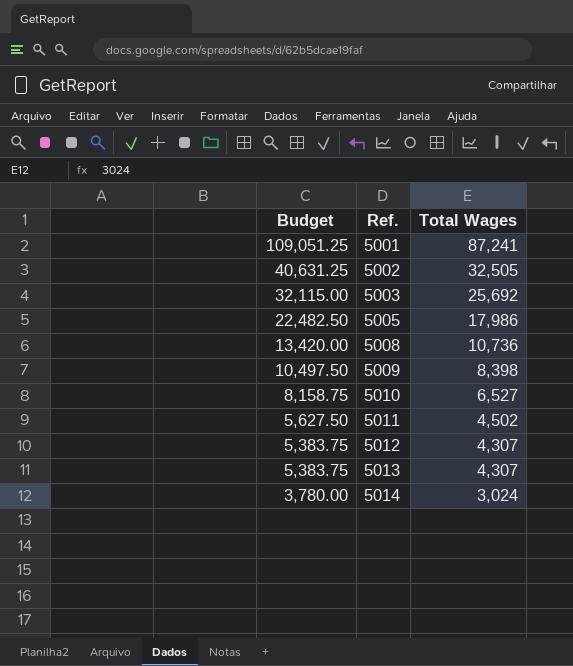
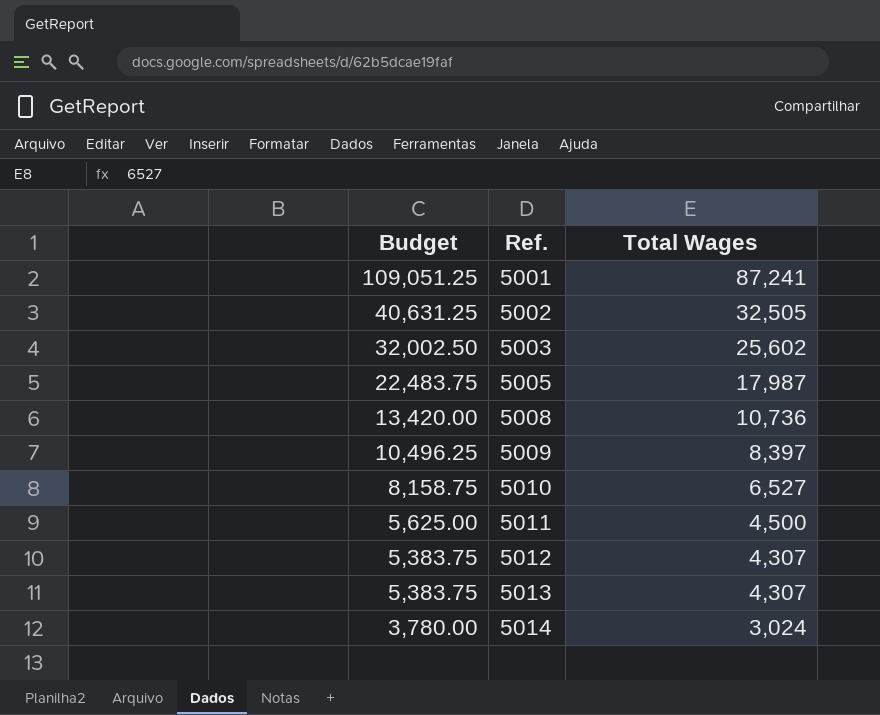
5003 | Budget: 32,115.00 -> 32,002.50
5003 | Total Wages: 25,692 -> 25,602
5005 | Budget: 22,482.50 -> 22,483.75
5005 | Total Wages: 17,986 -> 17,987
5009 | Budget: 10,497.50 -> 10,496.25
5009 | Total Wages: 8,398 -> 8,397
5011 | Budget: 5,627.50 -> 5,625.00
5011 | Total Wages: 4,502 -> 4,500

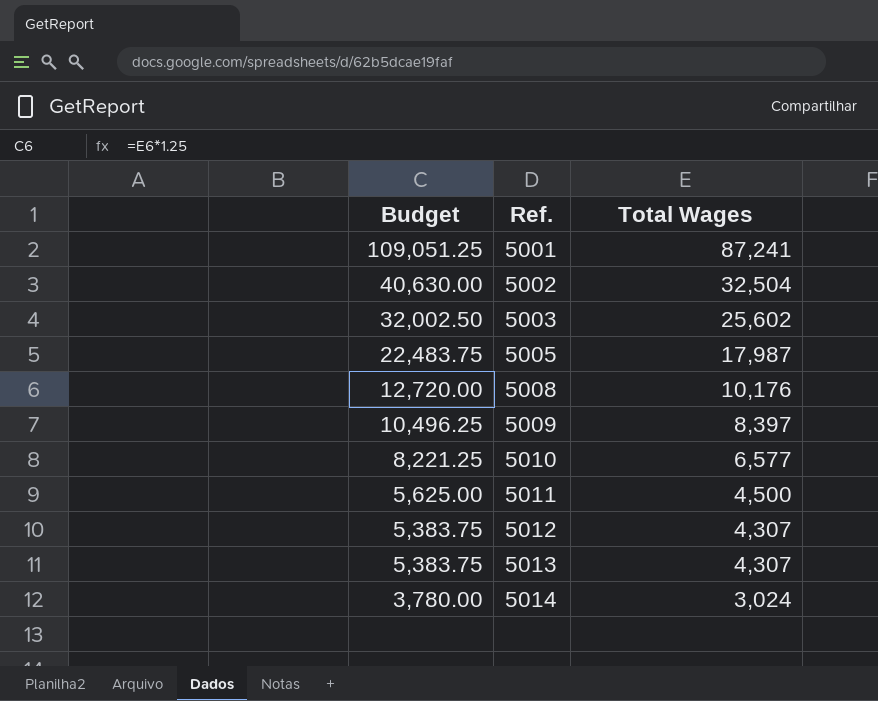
5002 | Budget: 40,631.25 -> 40,630.00
5002 | Total Wages: 32,505 -> 32,504
5008 | Budget: 13,420.00 -> 12,720.00
5008 | Total Wages: 10,736 -> 10,176
5010 | Budget: 8,158.75 -> 8,221.25
5010 | Total Wages: 6,527 -> 6,577

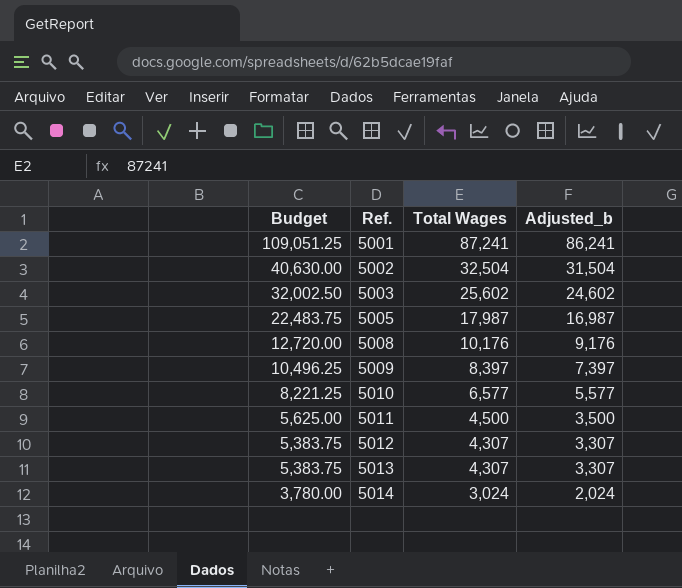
column Adjusted_b | formula: none -> [Total Wages] - 1000

